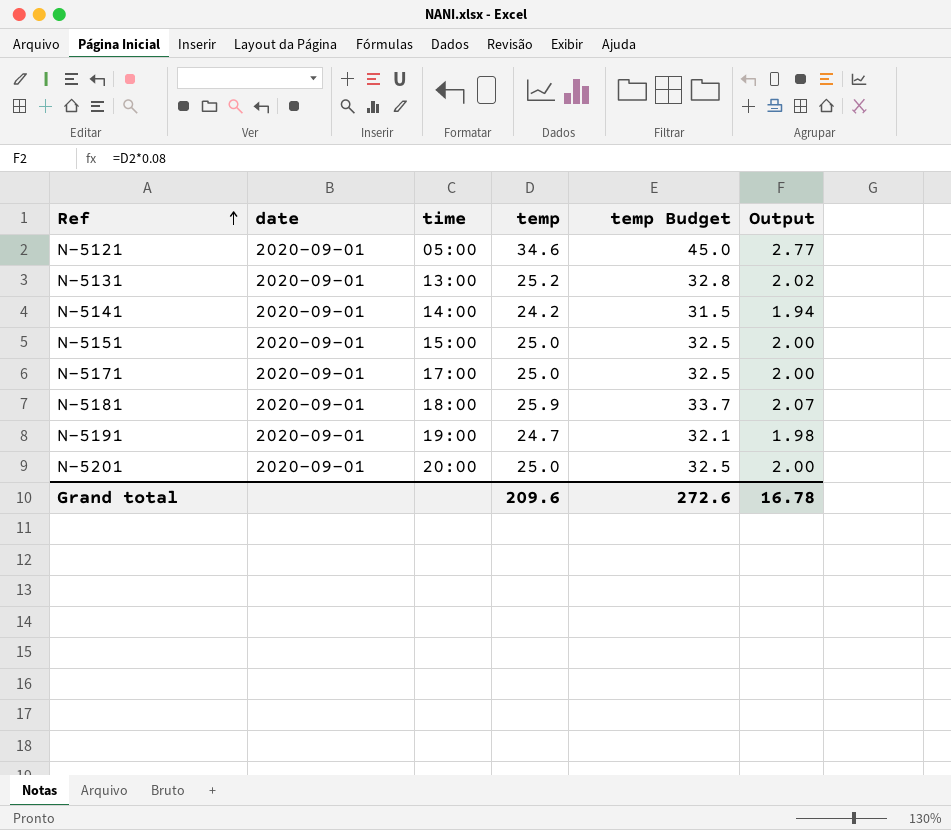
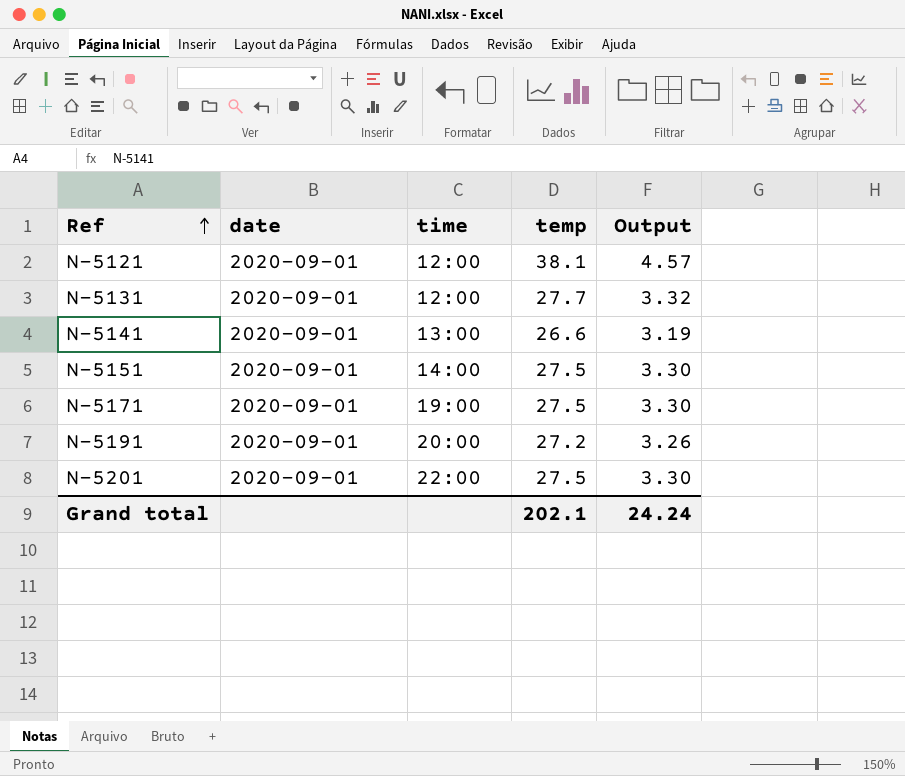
column temp Budget | formula: [temp] * 1.3 -> none
column Output | formula: [temp] * 0.08 -> [temp] * 0.12
row N-5181: 2020-09-01 | 18:00 | 25.9 | 33.7 | 2.07 -> none
N-5121 | time: 05:00 -> 12:00
N-5121 | temp: 34.6 -> 38.1
N-5131 | time: 13:00 -> 12:00
N-5131 | temp: 25.2 -> 27.7
N-5141 | time: 14:00 -> 13:00
N-5141 | temp: 24.2 -> 26.6
N-5151 | time: 15:00 -> 14:00
N-5151 | temp: 25.0 -> 27.5
N-5171 | time: 17:00 -> 19:00
N-5171 | temp: 25.0 -> 27.5
N-5191 | time: 19:00 -> 20:00
N-5191 | temp: 24.7 -> 27.2
N-5201 | time: 20:00 -> 22:00
N-5201 | temp: 25.0 -> 27.5
Grand total | temp: 209.6 -> 202.1
Grand total | Output: 16.78 -> 24.24

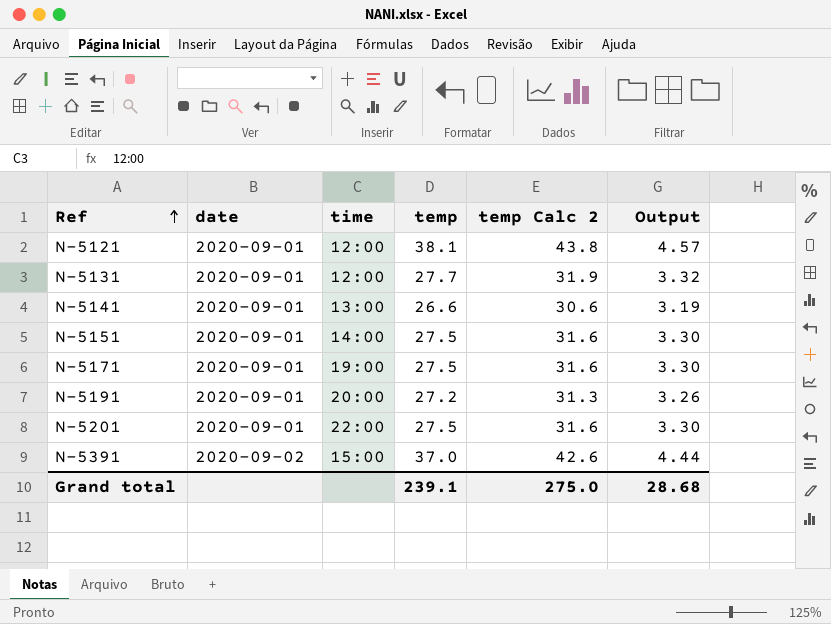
column temp Calc 2 | formula: none -> [temp] * 1.15
row N-5391: none -> 2020-09-02 | 15:00 | 37.0 | 42.6 | 4.44
Grand total | temp: 202.1 -> 239.1
Grand total | Output: 24.24 -> 28.68

